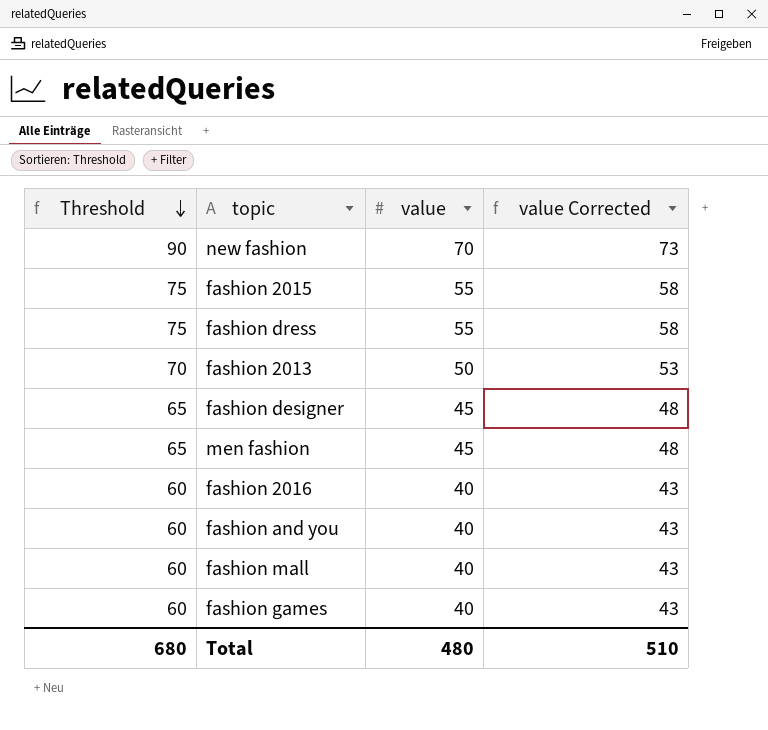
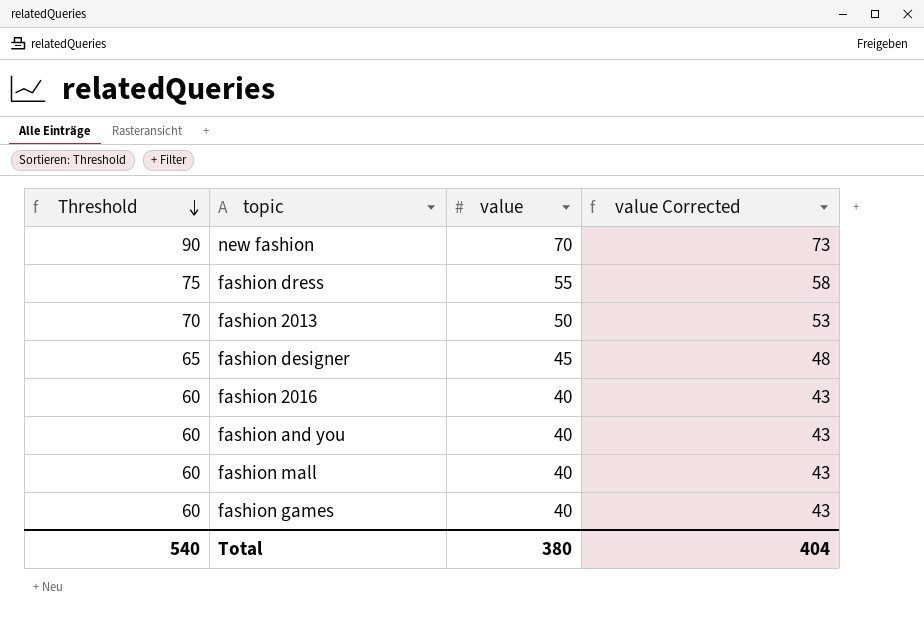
row fashion 2015: 75 | 55 | 58 -> none
row men fashion: 65 | 45 | 48 -> none
Total | Threshold: 680 -> 540
Total | value: 480 -> 380
Total | value Corrected: 510 -> 404

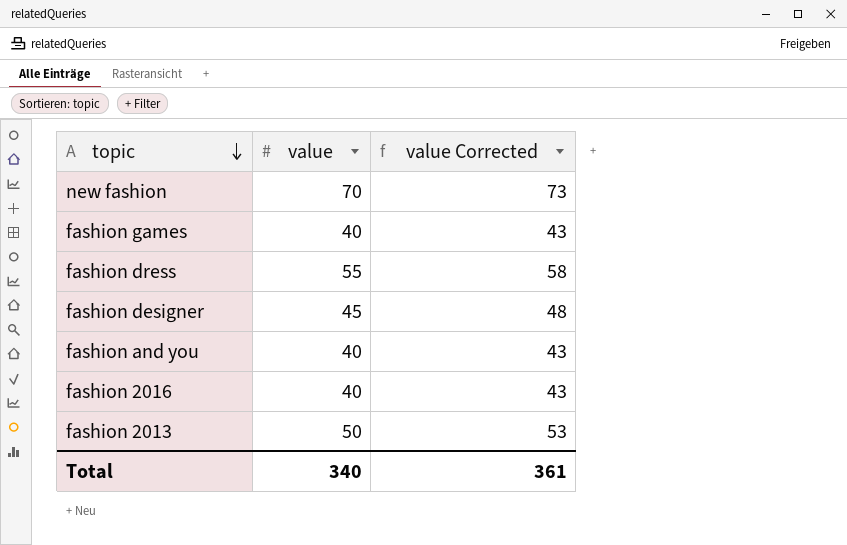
row order: Threshold descending -> topic descending
column Threshold | formula: [value] + 20 -> none
row fashion mall: 60 | 40 | 43 -> none
Total | value: 380 -> 340
Total | value Corrected: 404 -> 361

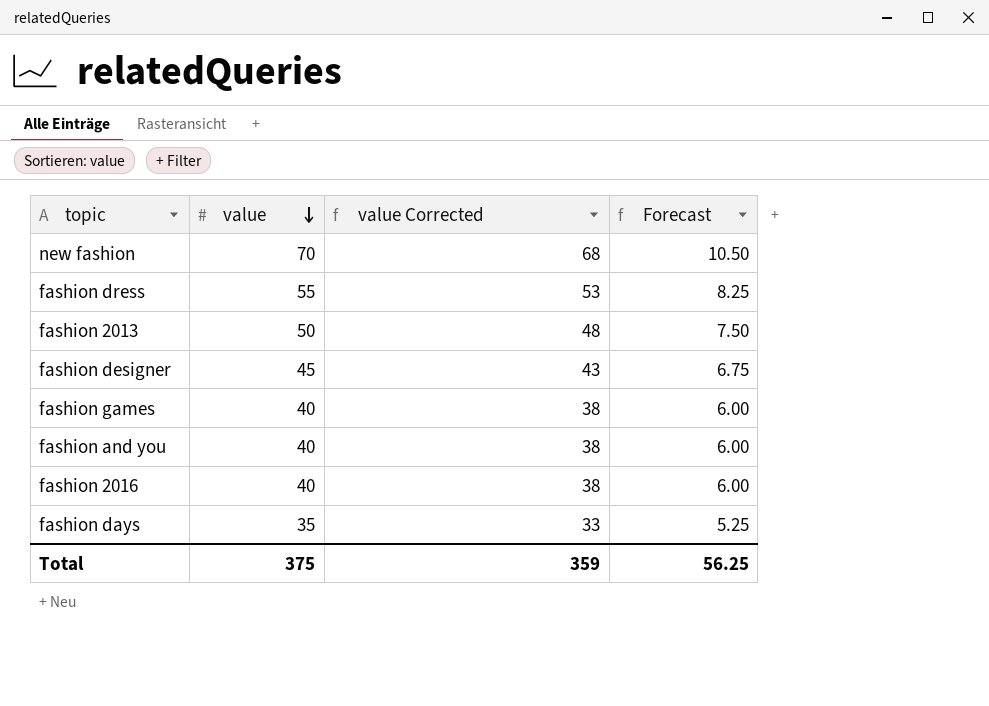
row order: topic descending -> value descending
column value Corrected | formula: [value] + 3 -> [value] - 2
column Forecast | formula: none -> [value] * 0.15
row fashion days: none -> 35 | 33 | 5.25
Total | value: 340 -> 375
Total | value Corrected: 361 -> 359

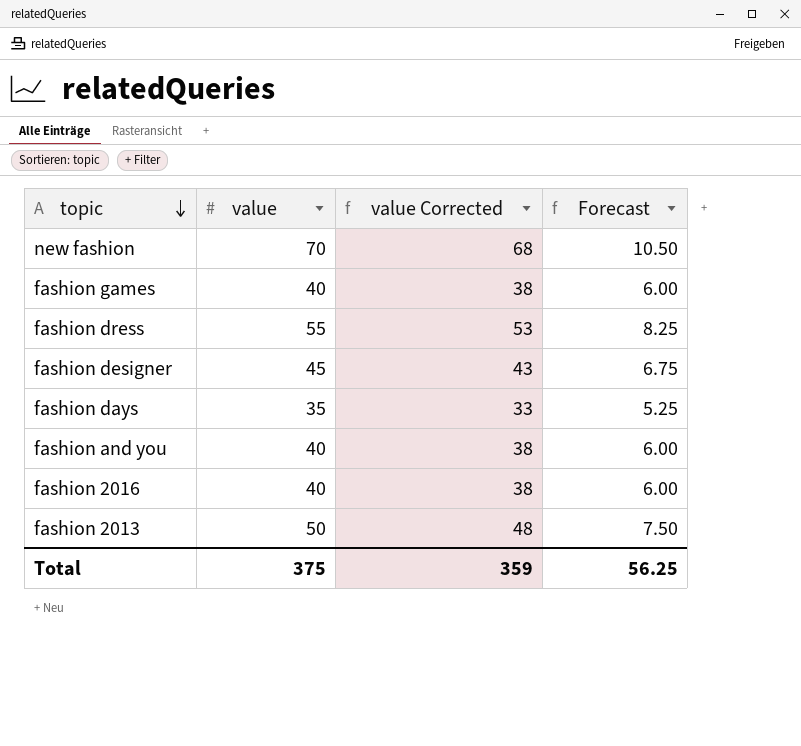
row order: value descending -> topic descending

